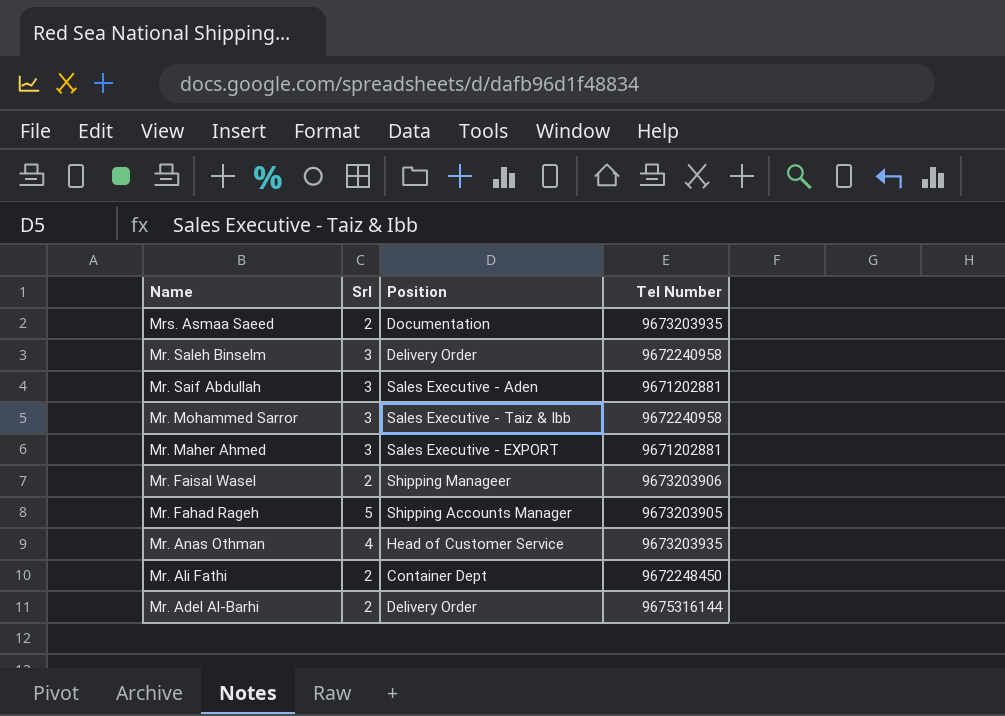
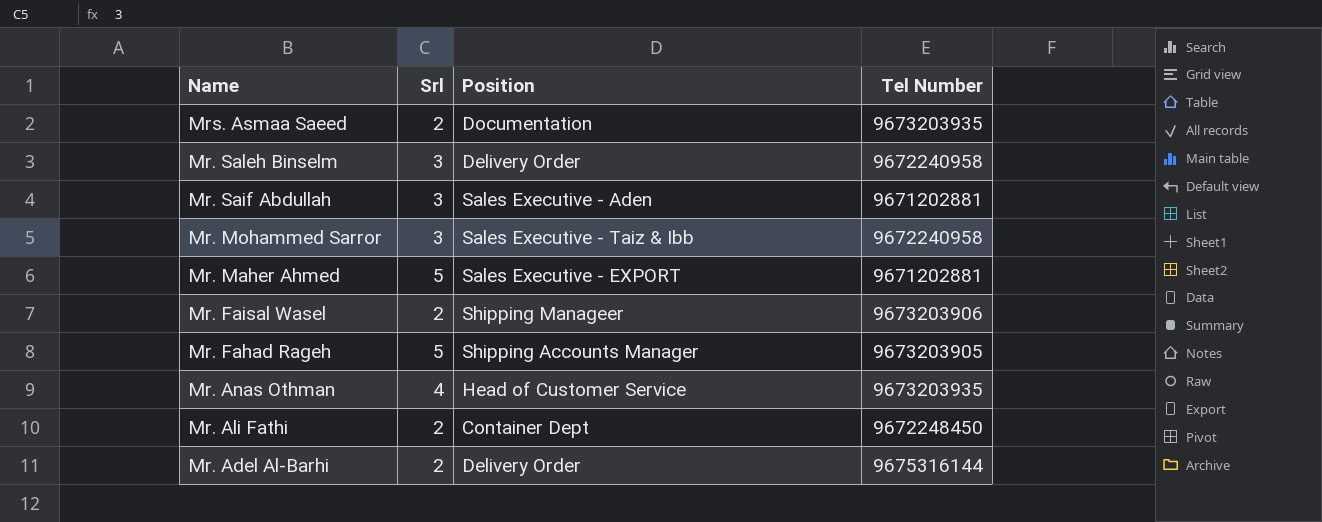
Mr. Maher Ahmed | Srl: 3 -> 5

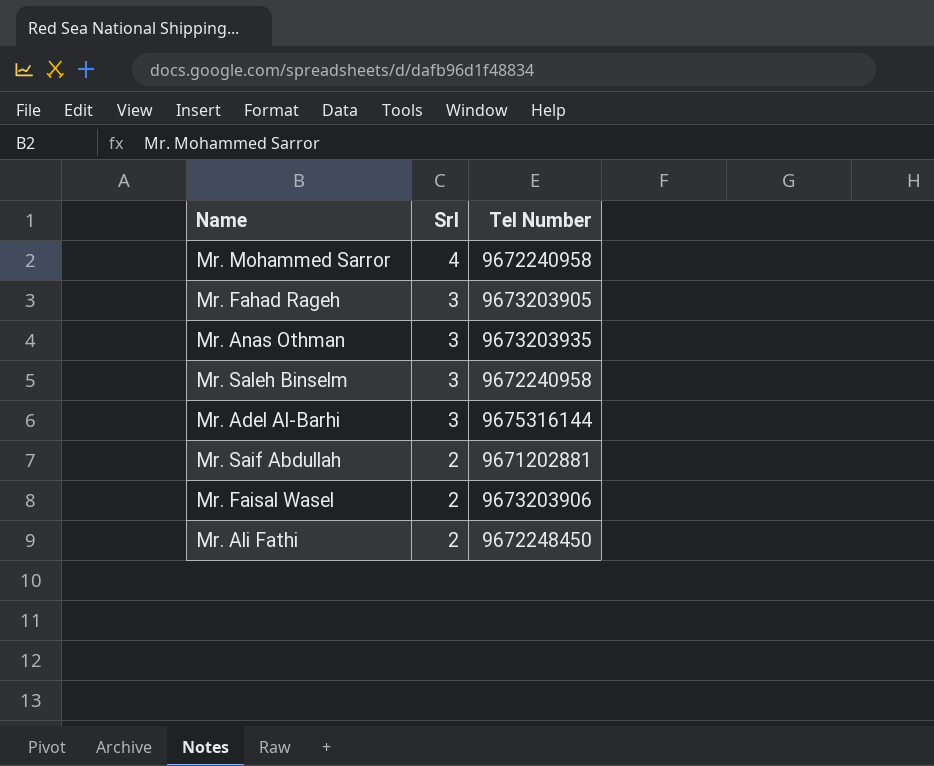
row order: Name descending -> Srl descending
column Position | position: 3 -> none
row Mrs. Asmaa Saeed: 2 | Documentation | 9673203935 -> none
row Mr. Maher Ahmed: 5 | Sales Executive - EXPORT | 9671202881 -> none
Mr. Mohammed Sarror | Srl: 3 -> 4
Mr. Fahad Rageh | Srl: 5 -> 3
Mr. Anas Othman | Srl: 4 -> 3
Mr. Adel Al-Barhi | Srl: 2 -> 3
Mr. Saif Abdullah | Srl: 3 -> 2

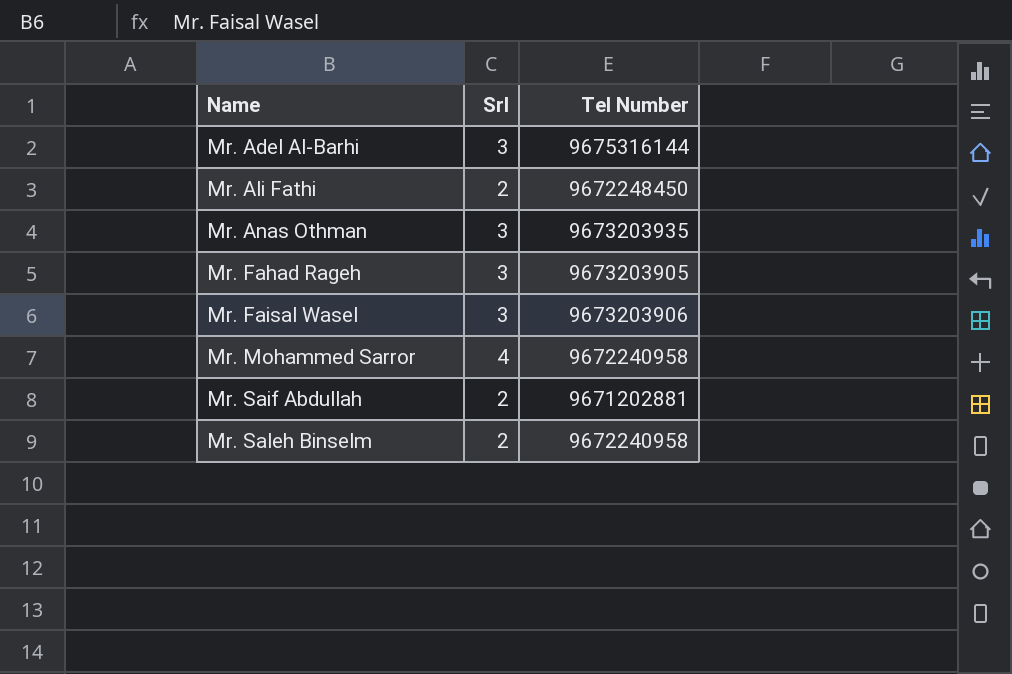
row order: Srl descending -> Name ascending
Mr. Faisal Wasel | Srl: 2 -> 3
Mr. Saleh Binselm | Srl: 3 -> 2

